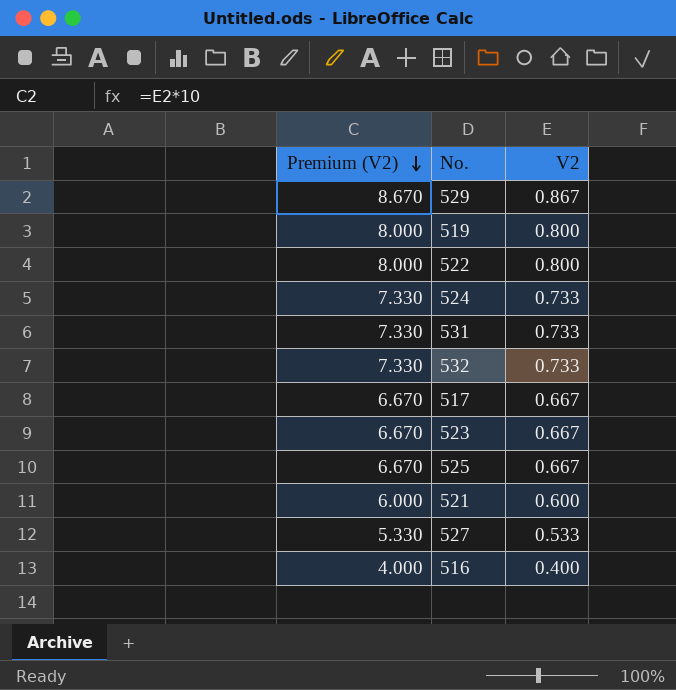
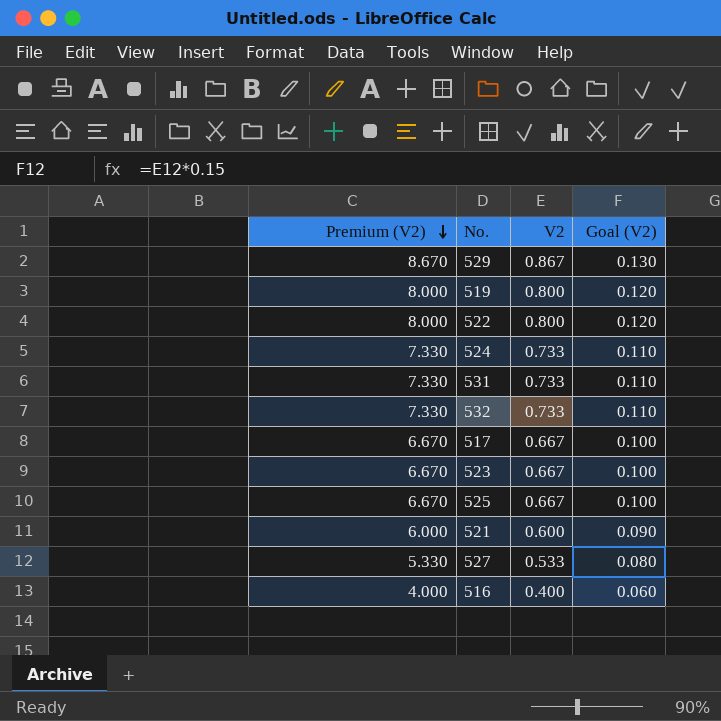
column Goal (V2) | formula: none -> [V2] * 0.15

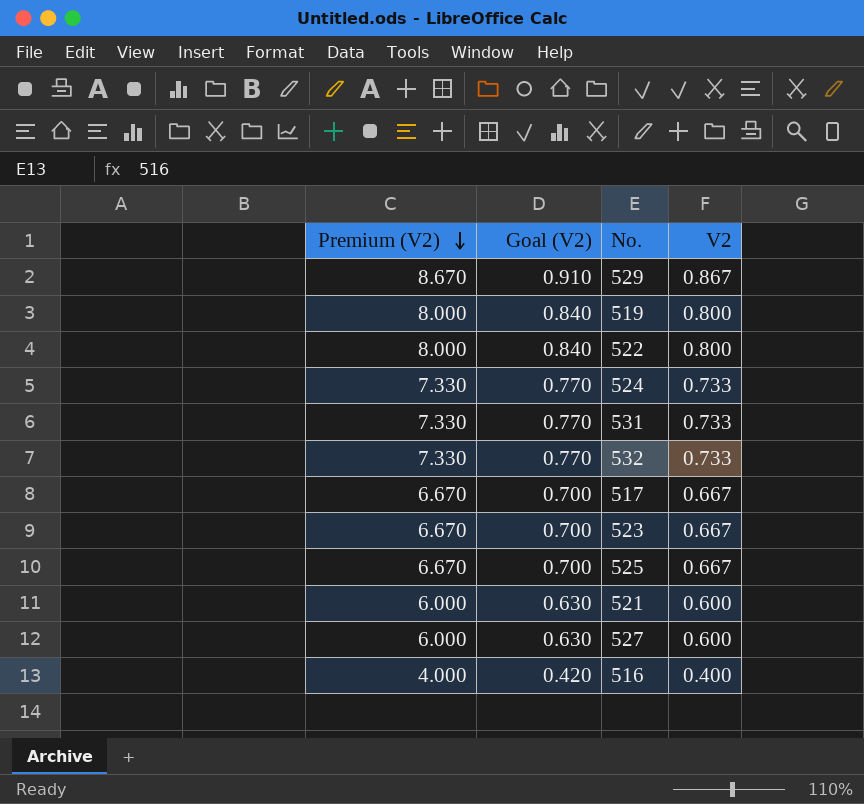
column Goal (V2) | formula: [V2] * 0.15 -> [V2] * 1.05
column Goal (V2) | position: 4 -> 2
527 | Premium (V2): 5.330 -> 6.000
527 | V2: 0.533 -> 0.600

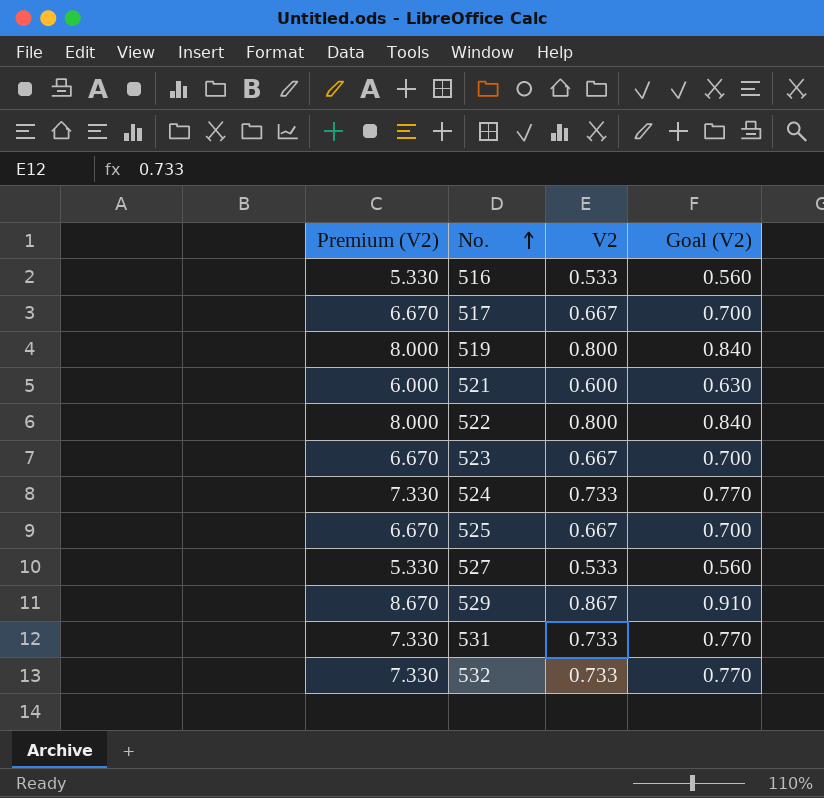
row order: Premium (V2) descending -> No. ascending
column Goal (V2) | position: 2 -> 4
516 | Premium (V2): 4.000 -> 5.330
516 | V2: 0.400 -> 0.533
516 | Goal (V2): 0.420 -> 0.560
527 | Premium (V2): 6.000 -> 5.330
527 | V2: 0.600 -> 0.533
527 | Goal (V2): 0.630 -> 0.560

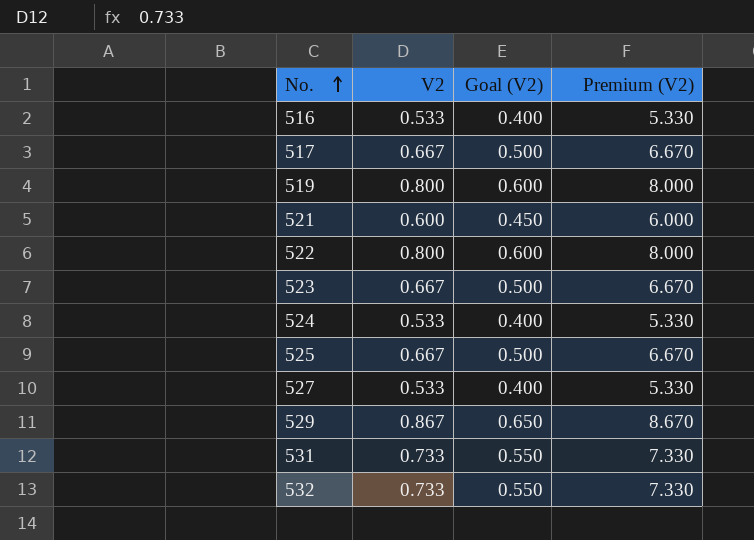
column Goal (V2) | formula: [V2] * 1.05 -> [V2] * 0.75
column Premium (V2) | position: 1 -> 4
524 | V2: 0.733 -> 0.533
524 | Premium (V2): 7.330 -> 5.330

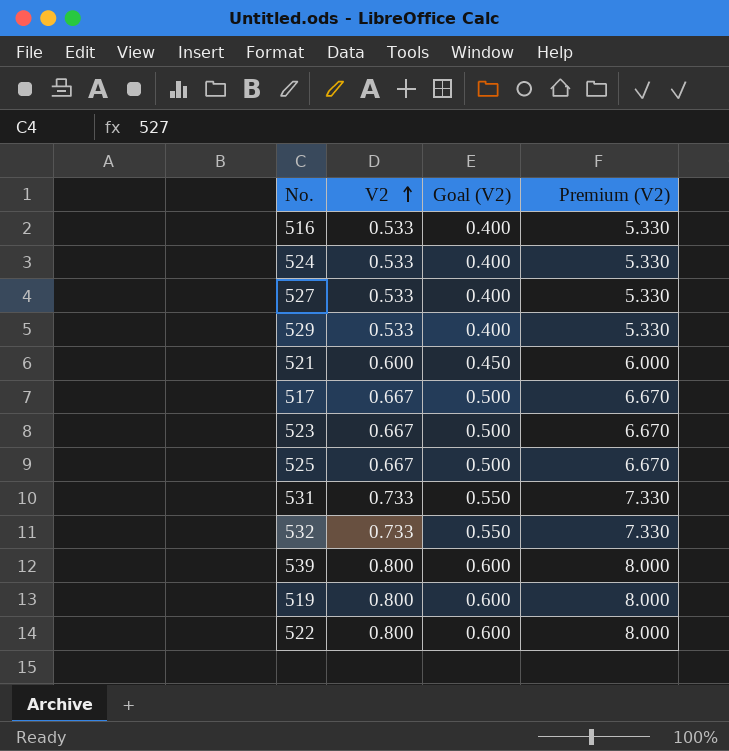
row order: No. ascending -> V2 ascending
529 | V2: 0.867 -> 0.533
529 | Goal (V2): 0.650 -> 0.400
529 | Premium (V2): 8.670 -> 5.330
row 539: none -> 0.800 | 0.600 | 8.000

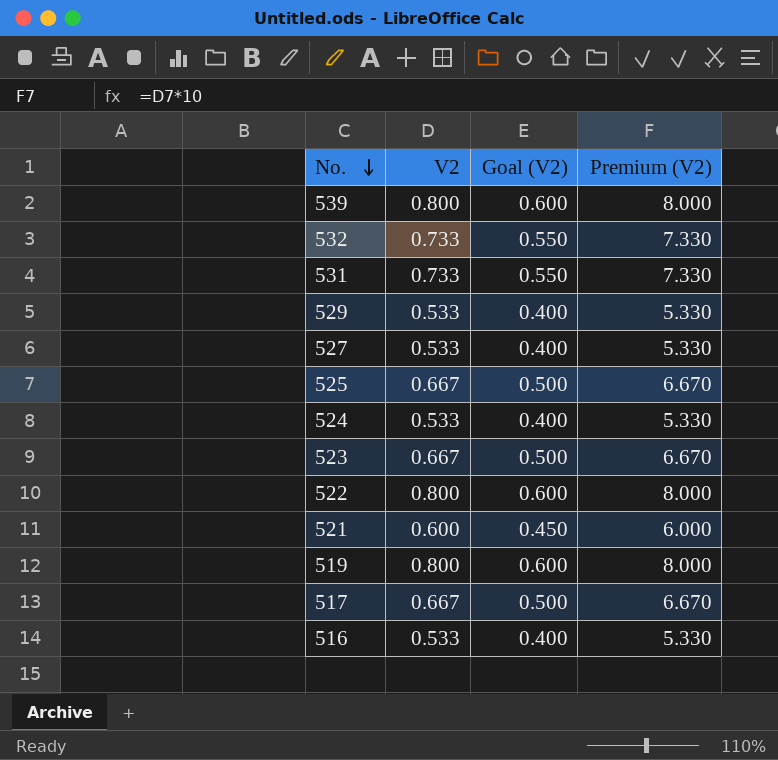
row order: V2 ascending -> No. descending

